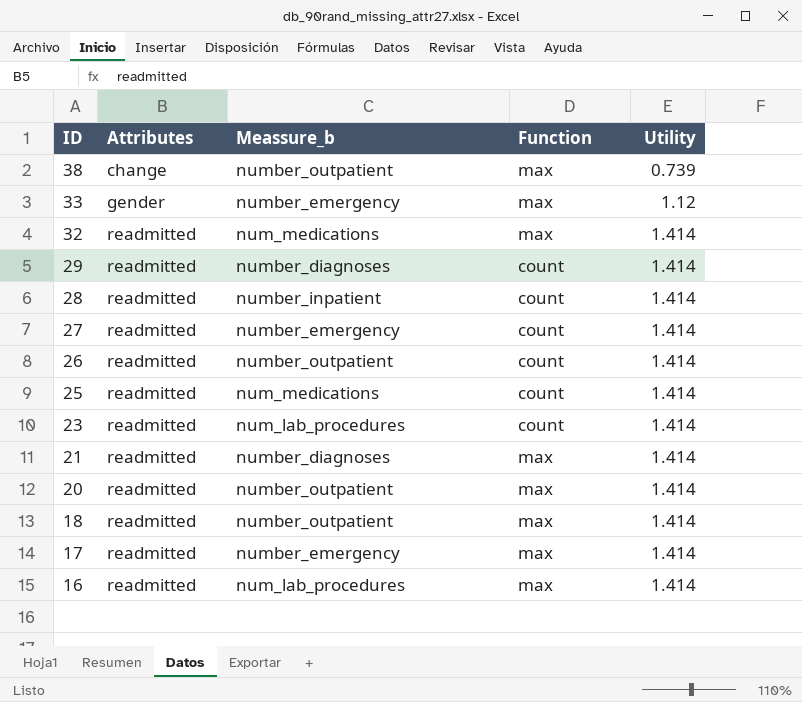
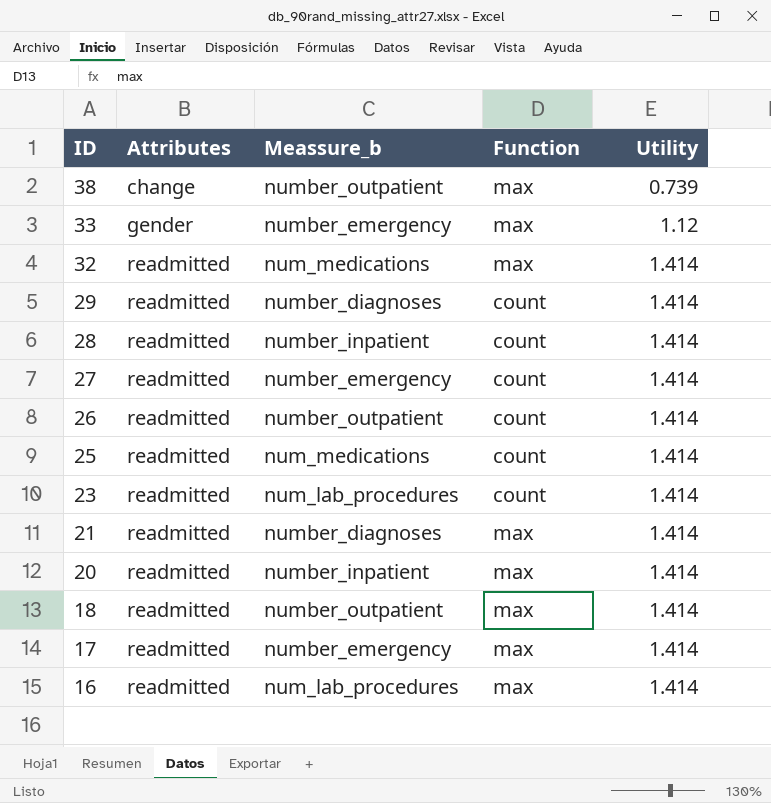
20 | Meassure_b: number_outpatient -> number_inpatient

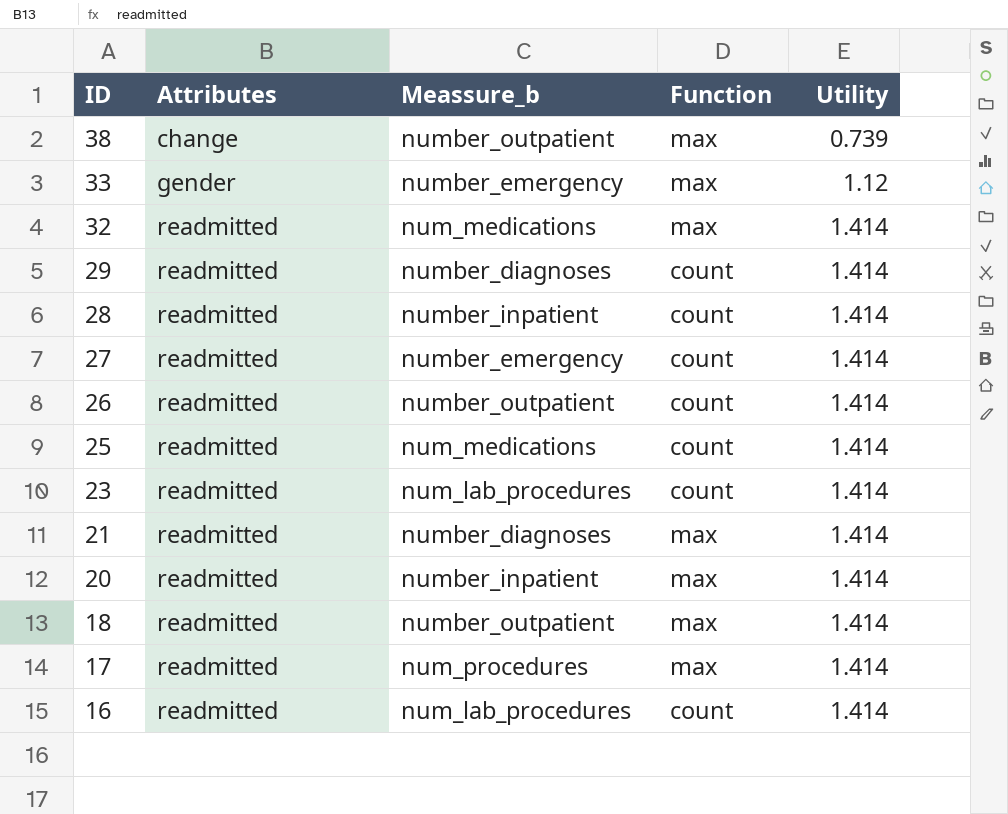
17 | Meassure_b: number_emergency -> num_procedures
16 | Function: max -> count

